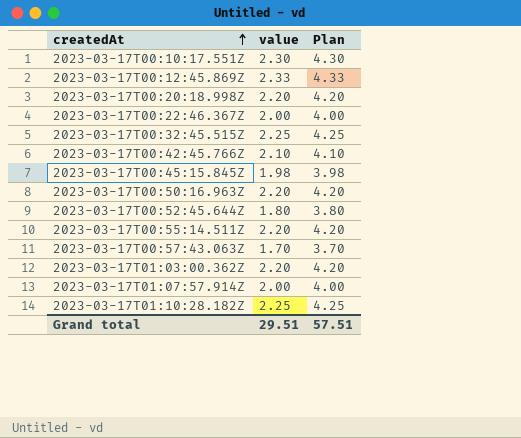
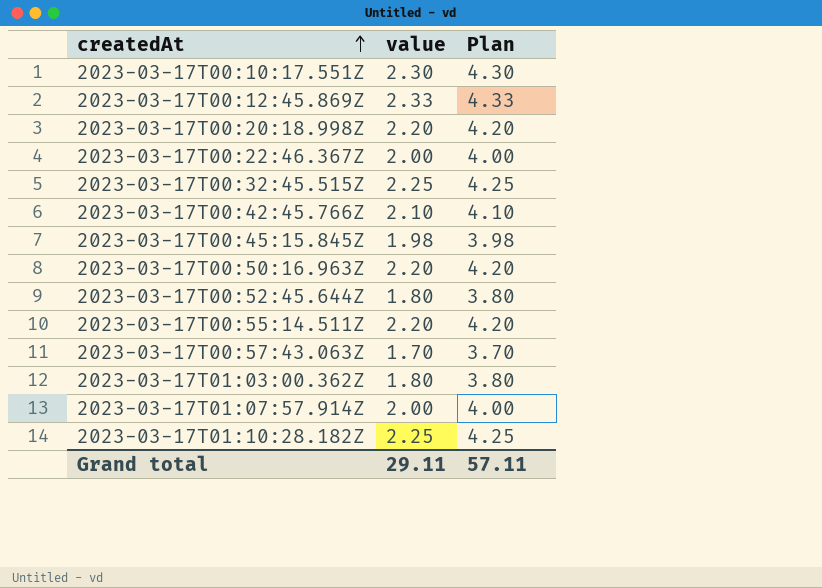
2023-03-17T01:03:00.362Z | value: 2.20 -> 1.80
2023-03-17T01:03:00.362Z | Plan: 4.20 -> 3.80
Grand total | value: 29.51 -> 29.11
Grand total | Plan: 57.51 -> 57.11

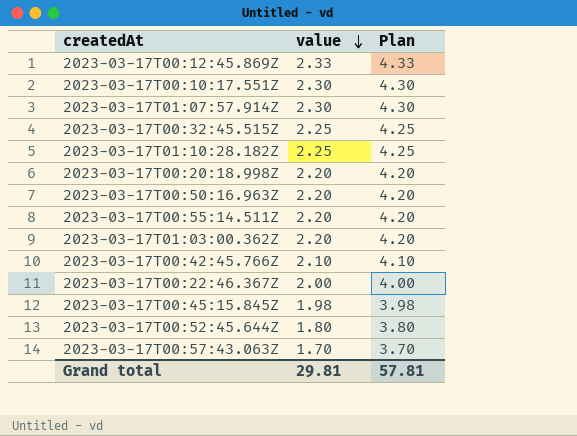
row order: createdAt ascending -> value descending
2023-03-17T01:07:57.914Z | value: 2.00 -> 2.30
2023-03-17T01:07:57.914Z | Plan: 4.00 -> 4.30
2023-03-17T01:03:00.362Z | value: 1.80 -> 2.20
2023-03-17T01:03:00.362Z | Plan: 3.80 -> 4.20
Grand total | value: 29.11 -> 29.81
Grand total | Plan: 57.11 -> 57.81

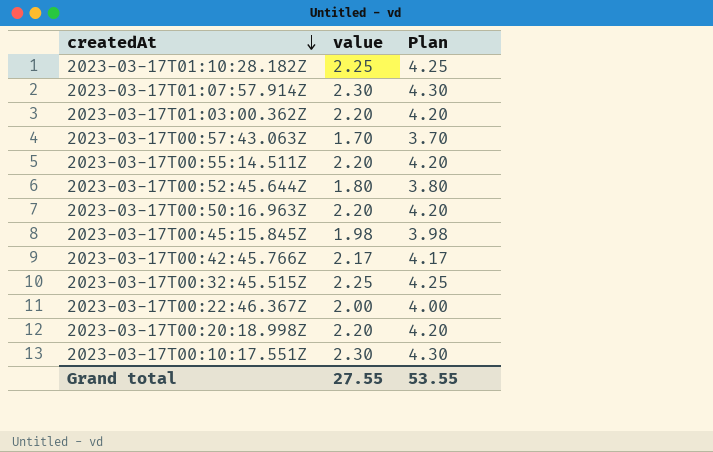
row order: value descending -> createdAt descending
row 2023-03-17T00:12:45.869Z: 2.33 | 4.33 -> none
2023-03-17T00:42:45.766Z | value: 2.10 -> 2.17
2023-03-17T00:42:45.766Z | Plan: 4.10 -> 4.17
Grand total | value: 29.81 -> 27.55
Grand total | Plan: 57.81 -> 53.55

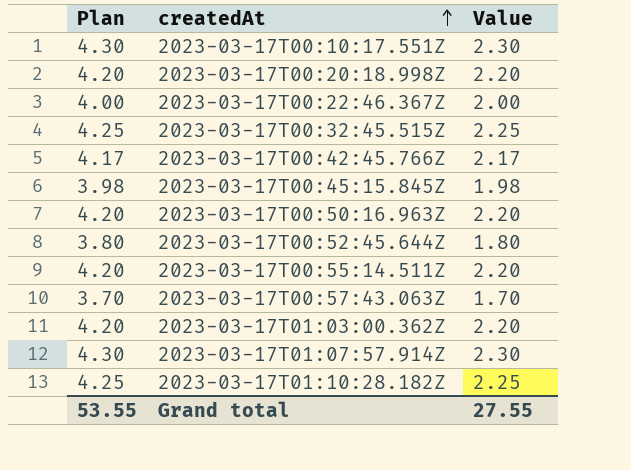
row order: createdAt descending -> createdAt ascending
column Plan | position: 3 -> 1
column name: value -> Value

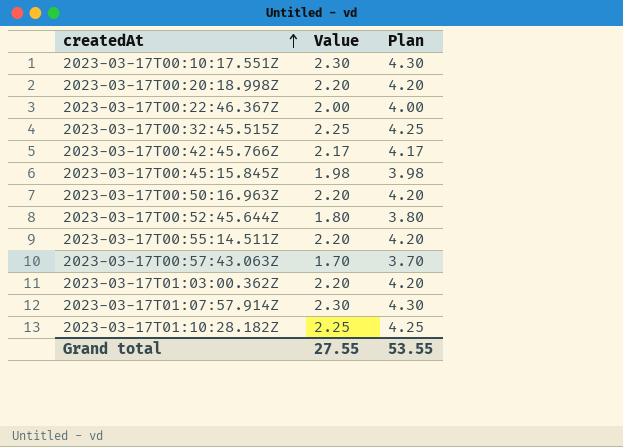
column Plan | position: 1 -> 3

